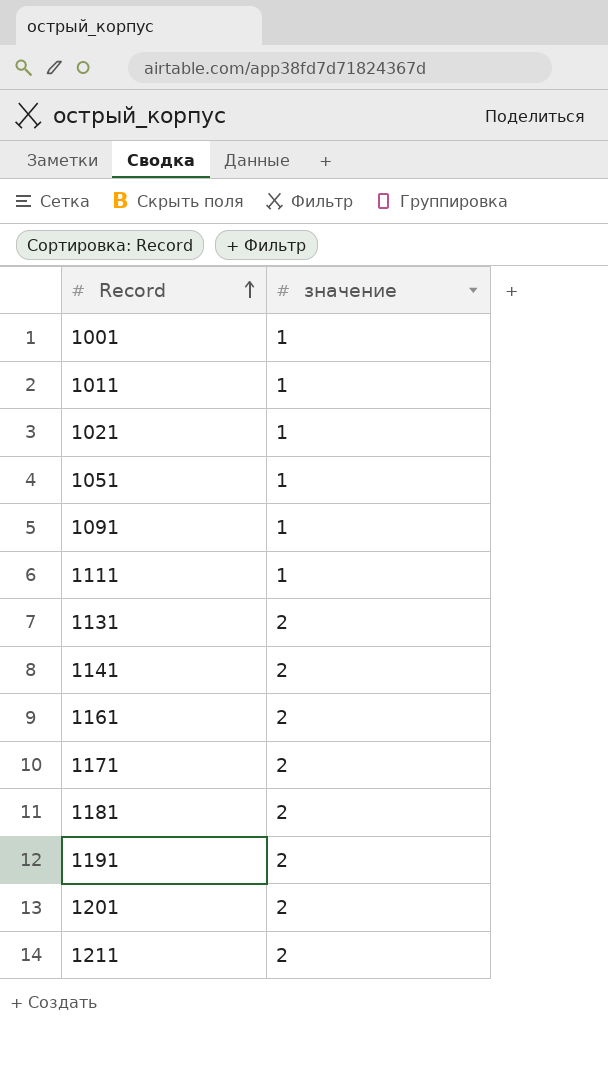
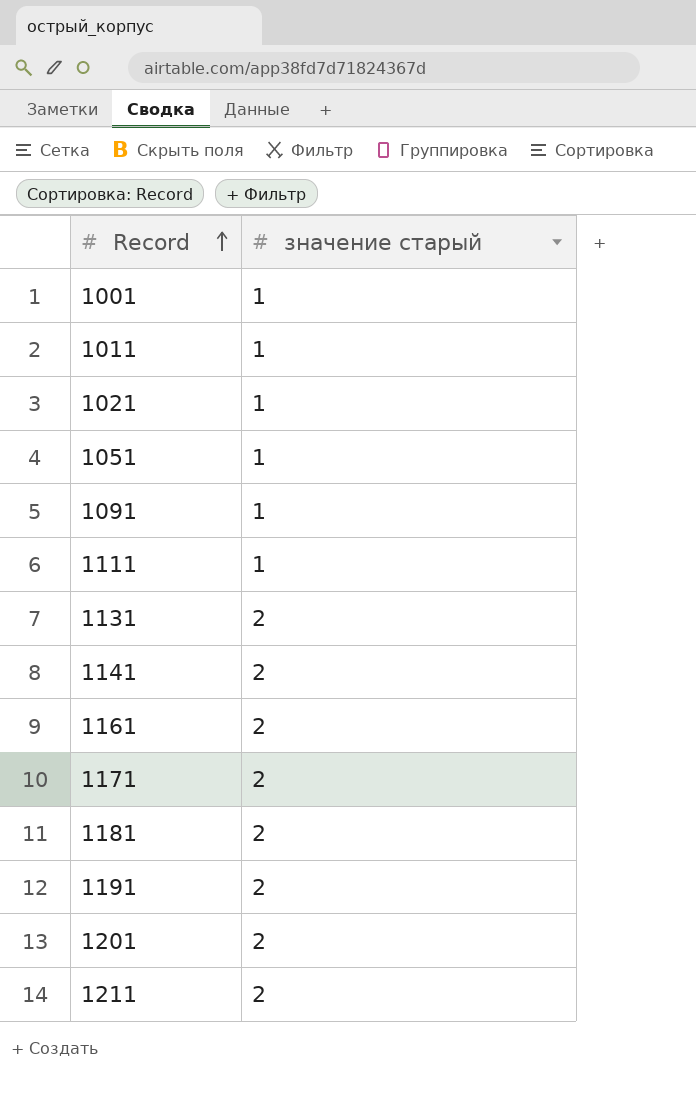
column name: значение -> значение старый

